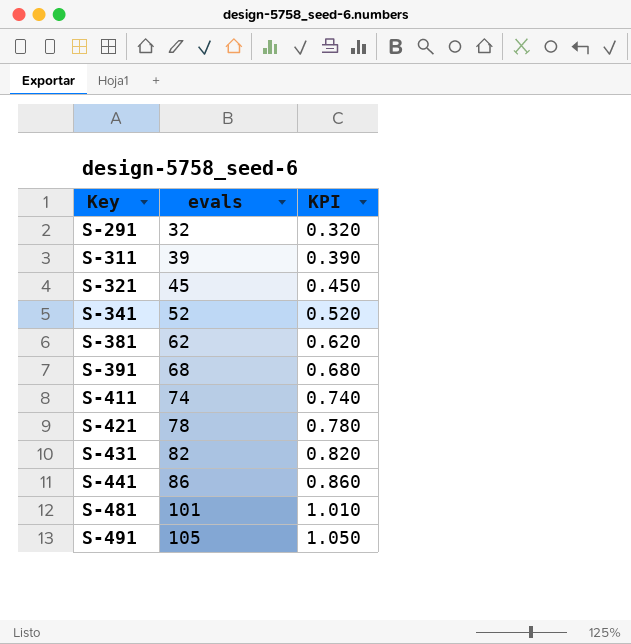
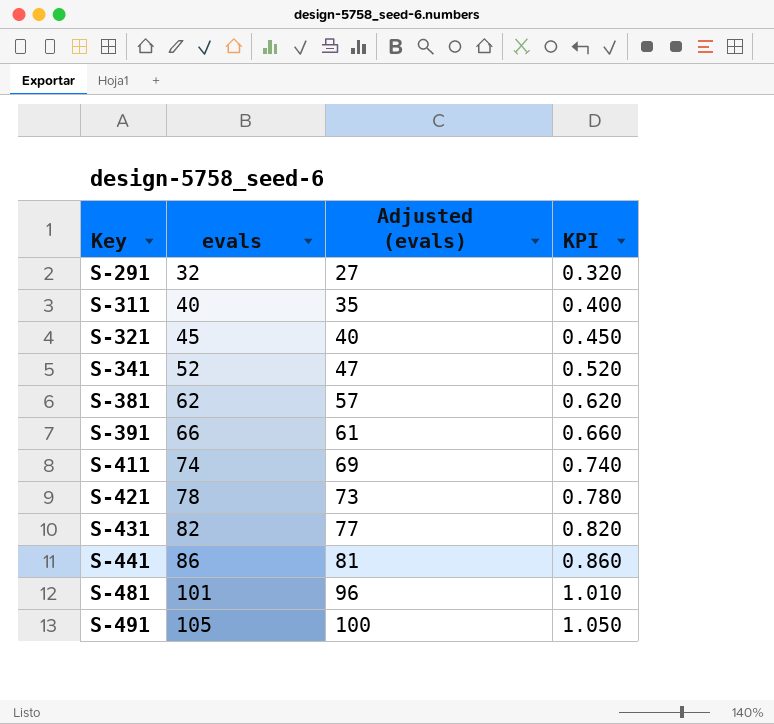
column Adjusted (evals) | formula: none -> [evals] - 5
S-311 | evals: 39 -> 40
S-311 | KPI: 0.390 -> 0.400
S-391 | evals: 68 -> 66
S-391 | KPI: 0.680 -> 0.660

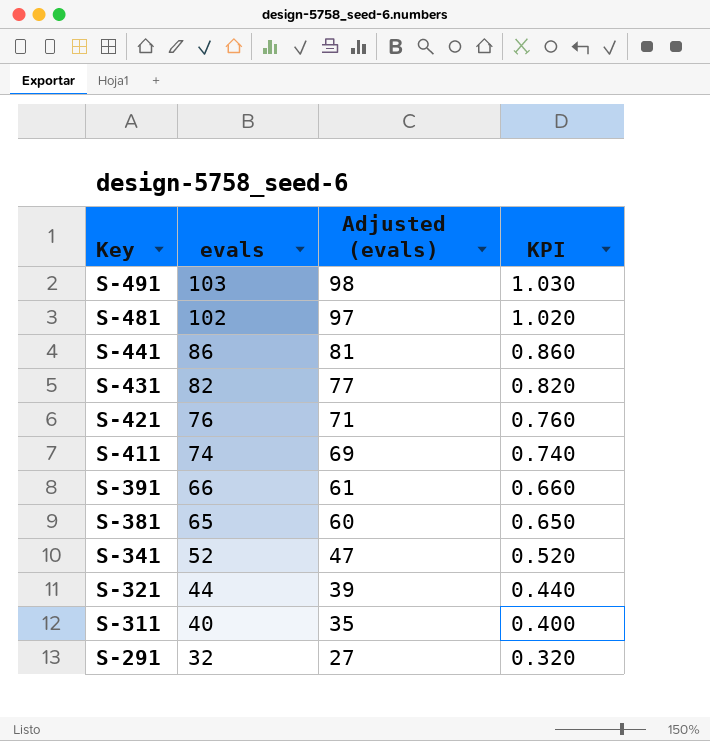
row order: Key ascending -> Key descending
S-491 | evals: 105 -> 103
S-491 | Adjusted (evals): 100 -> 98
S-491 | KPI: 1.050 -> 1.030
S-481 | evals: 101 -> 102
S-481 | Adjusted (evals): 96 -> 97
S-481 | KPI: 1.010 -> 1.020
S-421 | evals: 78 -> 76
S-421 | Adjusted (evals): 73 -> 71
S-421 | KPI: 0.780 -> 0.760
S-381 | evals: 62 -> 65
S-381 | Adjusted (evals): 57 -> 60
S-381 | KPI: 0.620 -> 0.650
S-321 | evals: 45 -> 44
S-321 | Adjusted (evals): 40 -> 39
S-321 | KPI: 0.450 -> 0.440

